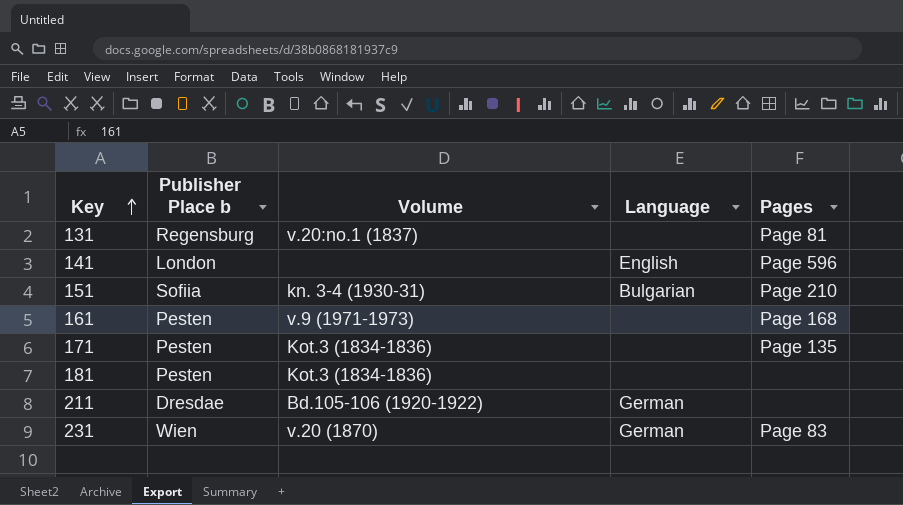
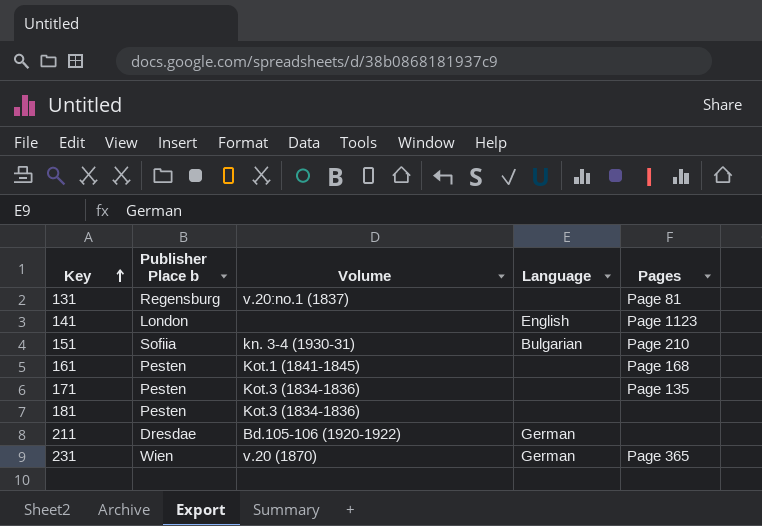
141 | Pages: Page 596 -> Page 1123
161 | Volume: v.9 (1971-1973) -> Kot.1 (1841-1845)
231 | Pages: Page 83 -> Page 365

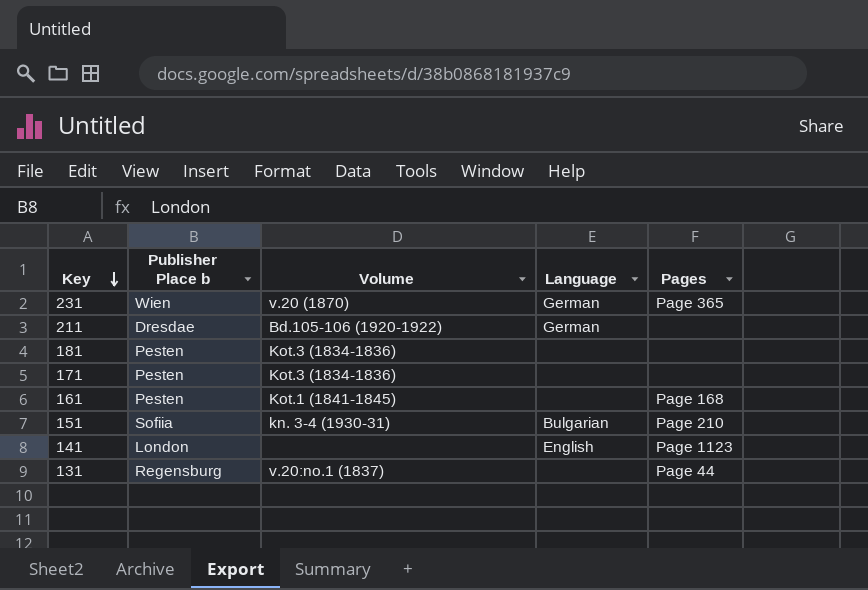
row order: Key ascending -> Key descending
171 | Pages: Page 135 -> none
131 | Pages: Page 81 -> Page 44

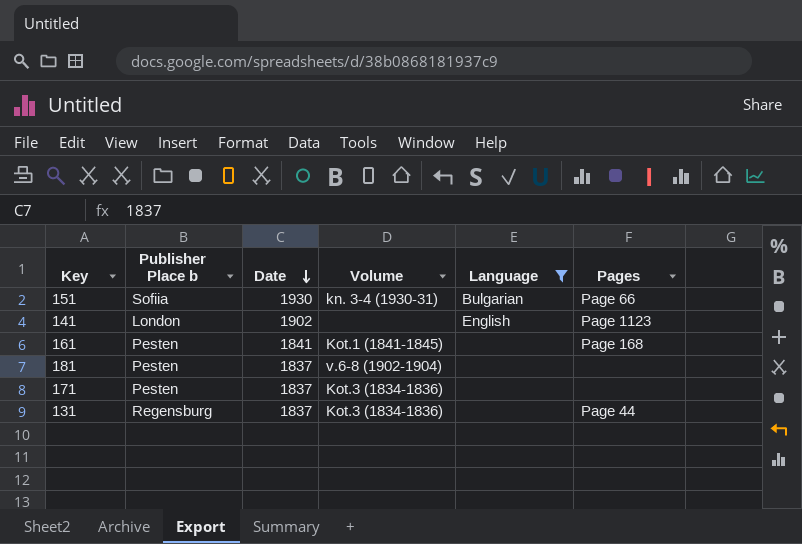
filter: none -> Language != German
row order: Key descending -> Date descending
column Date | position: none -> 3
151 | Pages: Page 210 -> Page 66
181 | Volume: Kot.3 (1834-1836) -> v.6-8 (1902-1904)
131 | Volume: v.20:no.1 (1837) -> Kot.3 (1834-1836)

